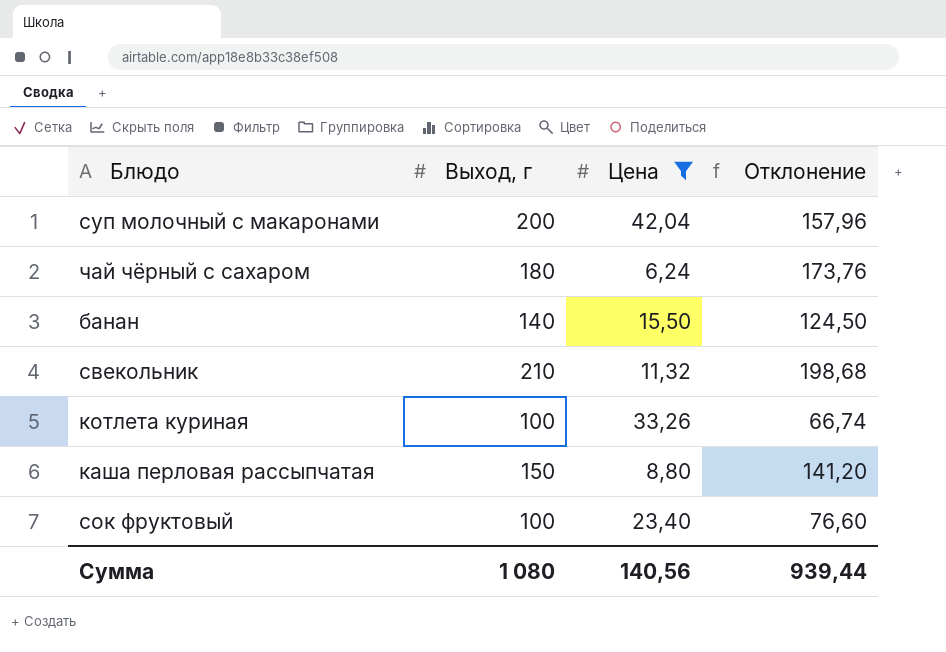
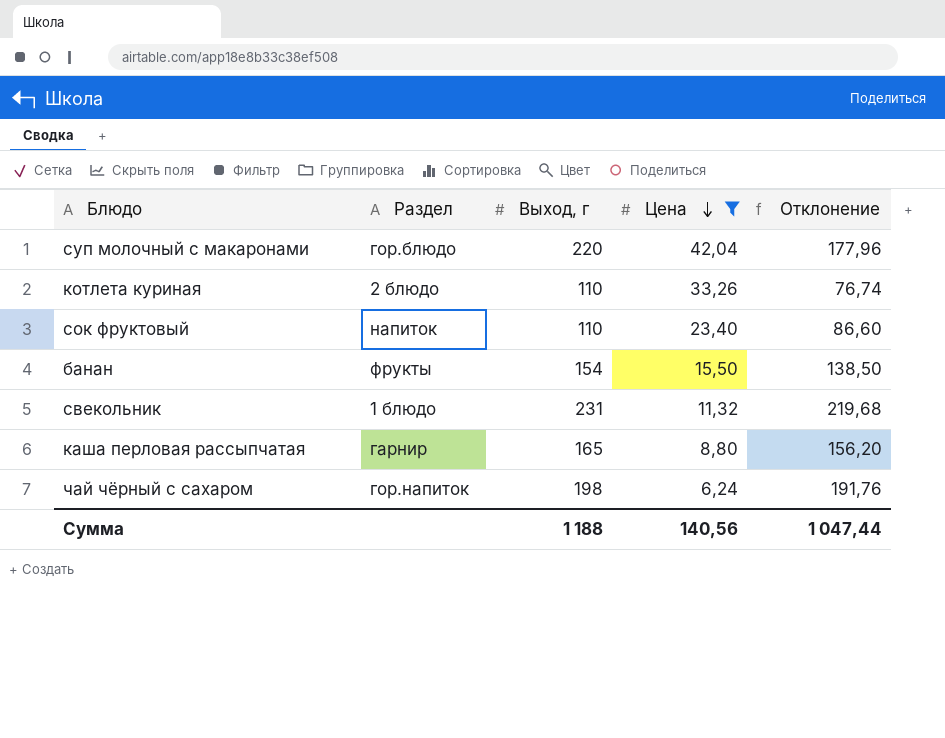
row order: none -> Цена descending
column Раздел | position: none -> 2
суп молочный с макаронами | Выход, г: 200 -> 220
суп молочный с макаронами | Отклонение: 157,96 -> 177,96
котлета куриная | Выход, г: 100 -> 110
котлета куриная | Отклонение: 66,74 -> 76,74
сок фруктовый | Выход, г: 100 -> 110
сок фруктовый | Отклонение: 76,60 -> 86,60
банан | Выход, г: 140 -> 154
банан | Отклонение: 124,50 -> 138,50
свекольник | Выход, г: 210 -> 231
свекольник | Отклонение: 198,68 -> 219,68
каша перловая рассыпчатая | Выход, г: 150 -> 165
каша перловая рассыпчатая | Отклонение: 141,20 -> 156,20
чай чёрный с сахаром | Выход, г: 180 -> 198
чай чёрный с сахаром | Отклонение: 173,76 -> 191,76
Сумма | Выход, г: 1 080 -> 1 188
Сумма | Отклонение: 939,44 -> 1 047,44

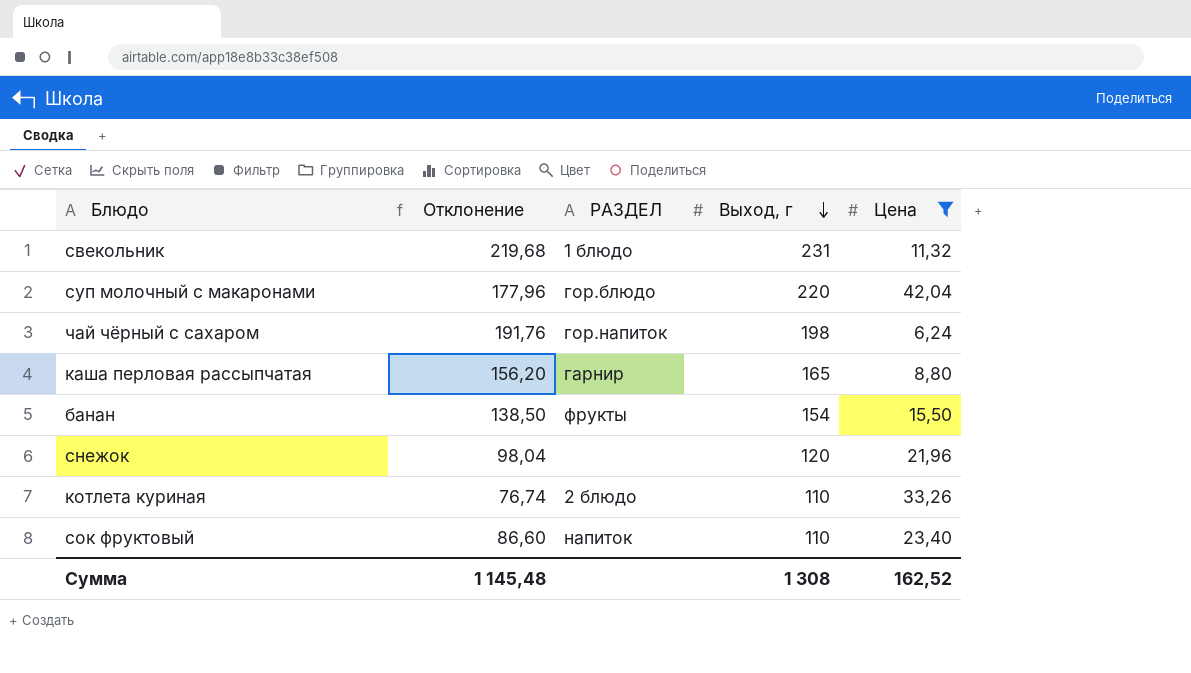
row order: Цена descending -> Выход, г descending
column Отклонение | position: 5 -> 2
column name: Раздел -> РАЗДЕЛ
row снежок: none -> 98,04 | none | 120 | 21,96
Сумма | Отклонение: 1 047,44 -> 1 145,48
Сумма | Выход, г: 1 188 -> 1 308
Сумма | Цена: 140,56 -> 162,52

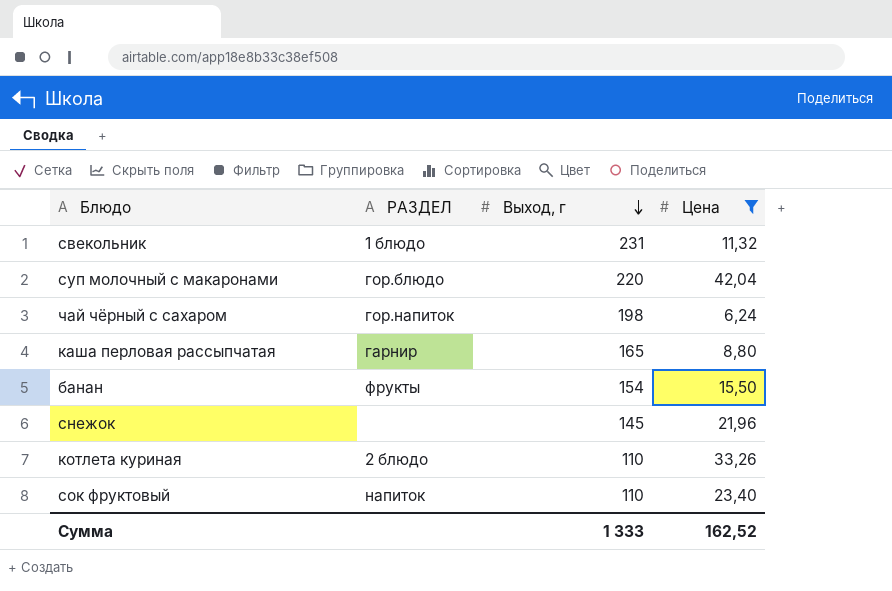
column Отклонение | formula: [Выход, г] - [Цена] -> none
снежок | Выход, г: 120 -> 145
Сумма | Выход, г: 1 308 -> 1 333

